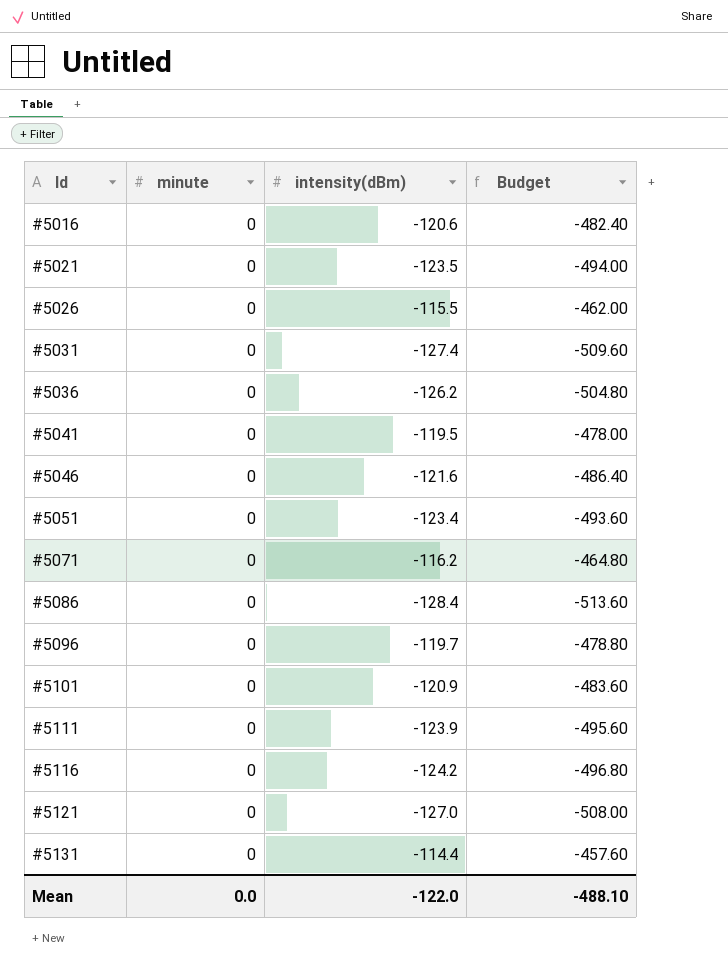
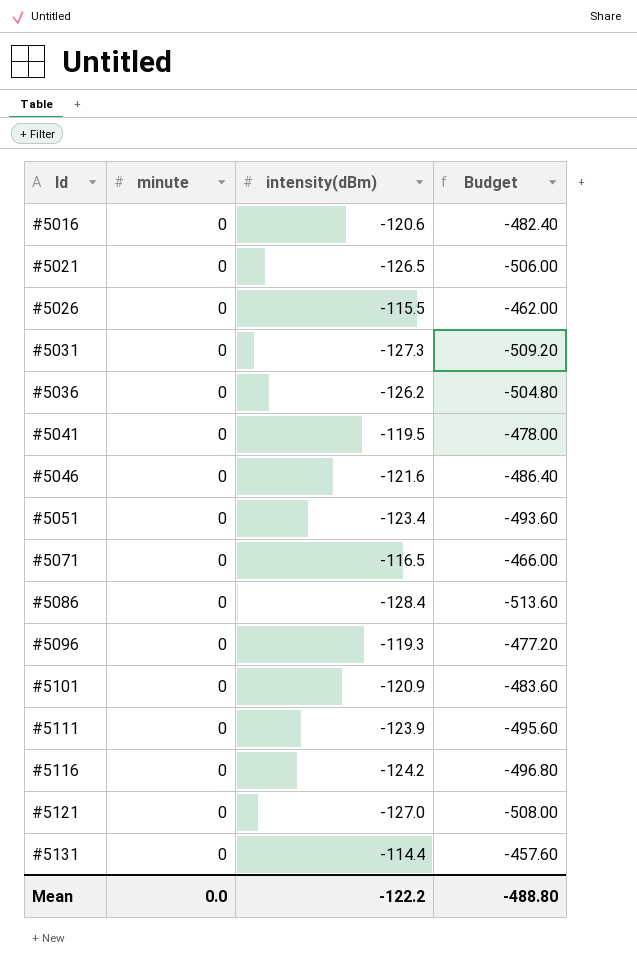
#5021 | intensity(dBm): -123.5 -> -126.5
#5021 | Budget: -494.00 -> -506.00
#5031 | intensity(dBm): -127.4 -> -127.3
#5031 | Budget: -509.60 -> -509.20
#5071 | intensity(dBm): -116.2 -> -116.5
#5071 | Budget: -464.80 -> -466.00
#5096 | intensity(dBm): -119.7 -> -119.3
#5096 | Budget: -478.80 -> -477.20
Mean | intensity(dBm): -122.0 -> -122.2
Mean | Budget: -488.10 -> -488.80

